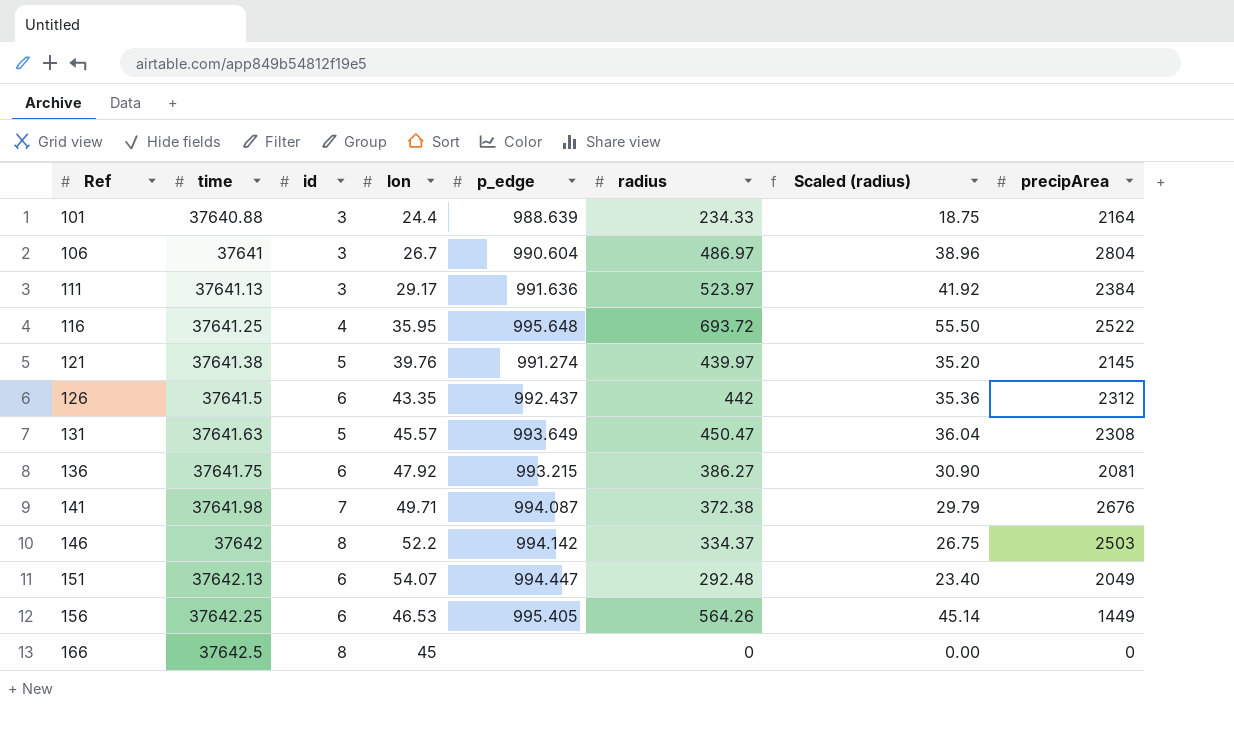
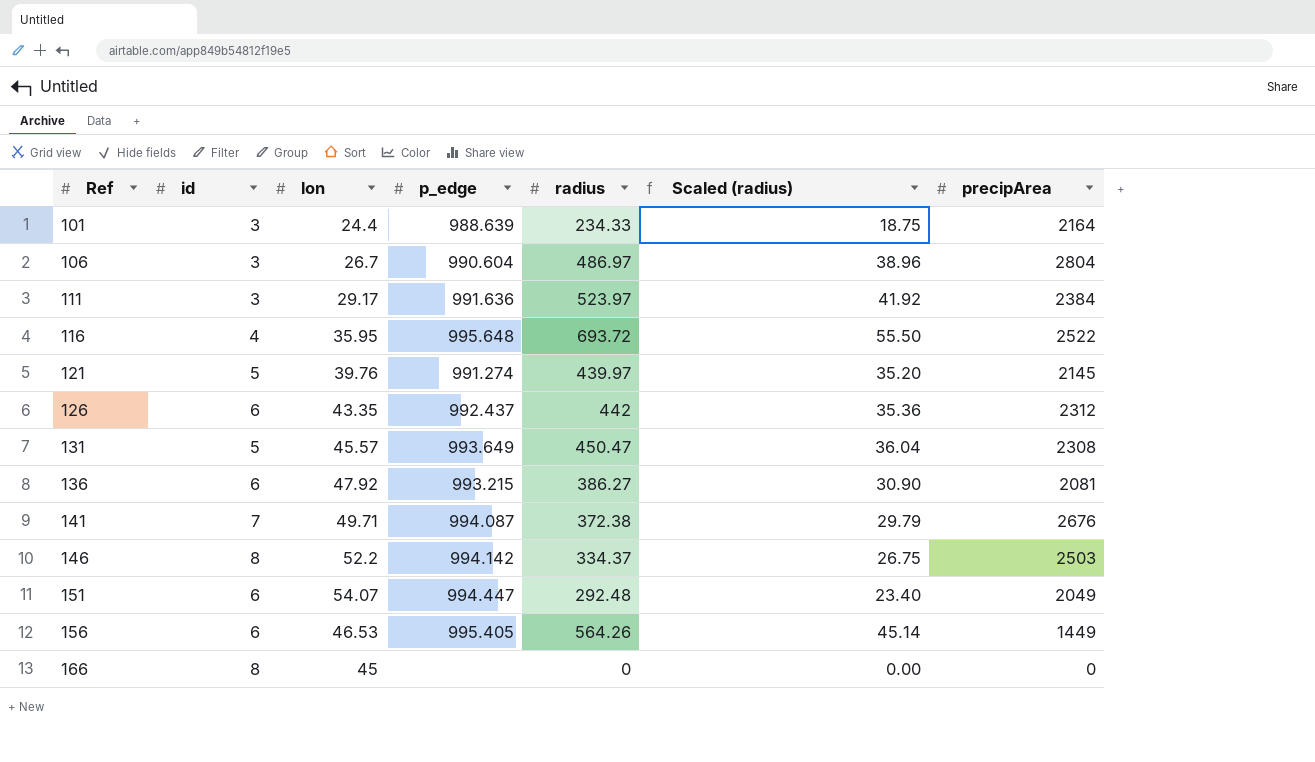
column time | position: 2 -> none

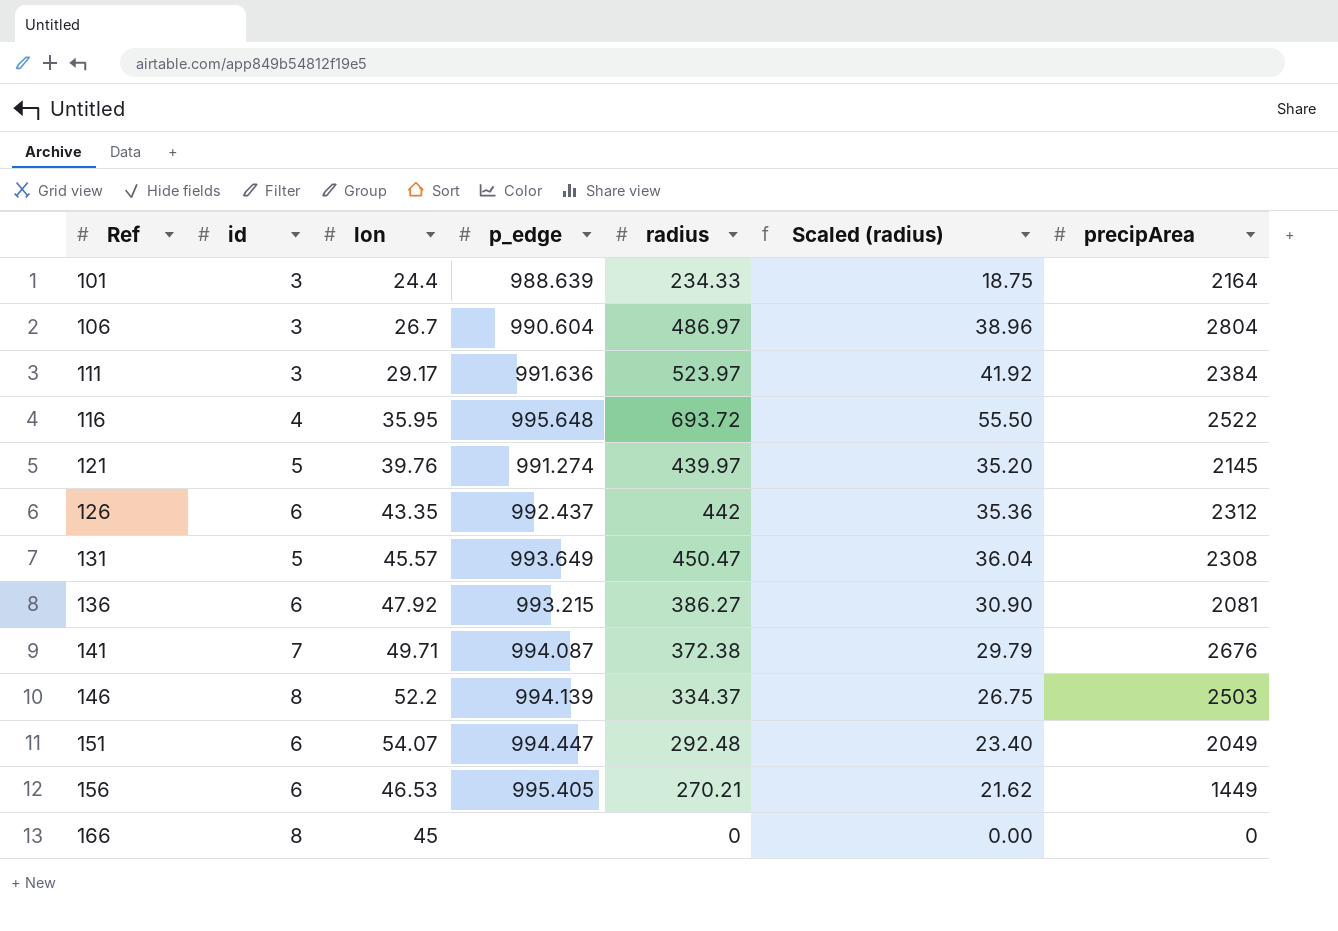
146 | p_edge: 994.142 -> 994.139
156 | radius: 564.26 -> 270.21
156 | Scaled (radius): 45.14 -> 21.62

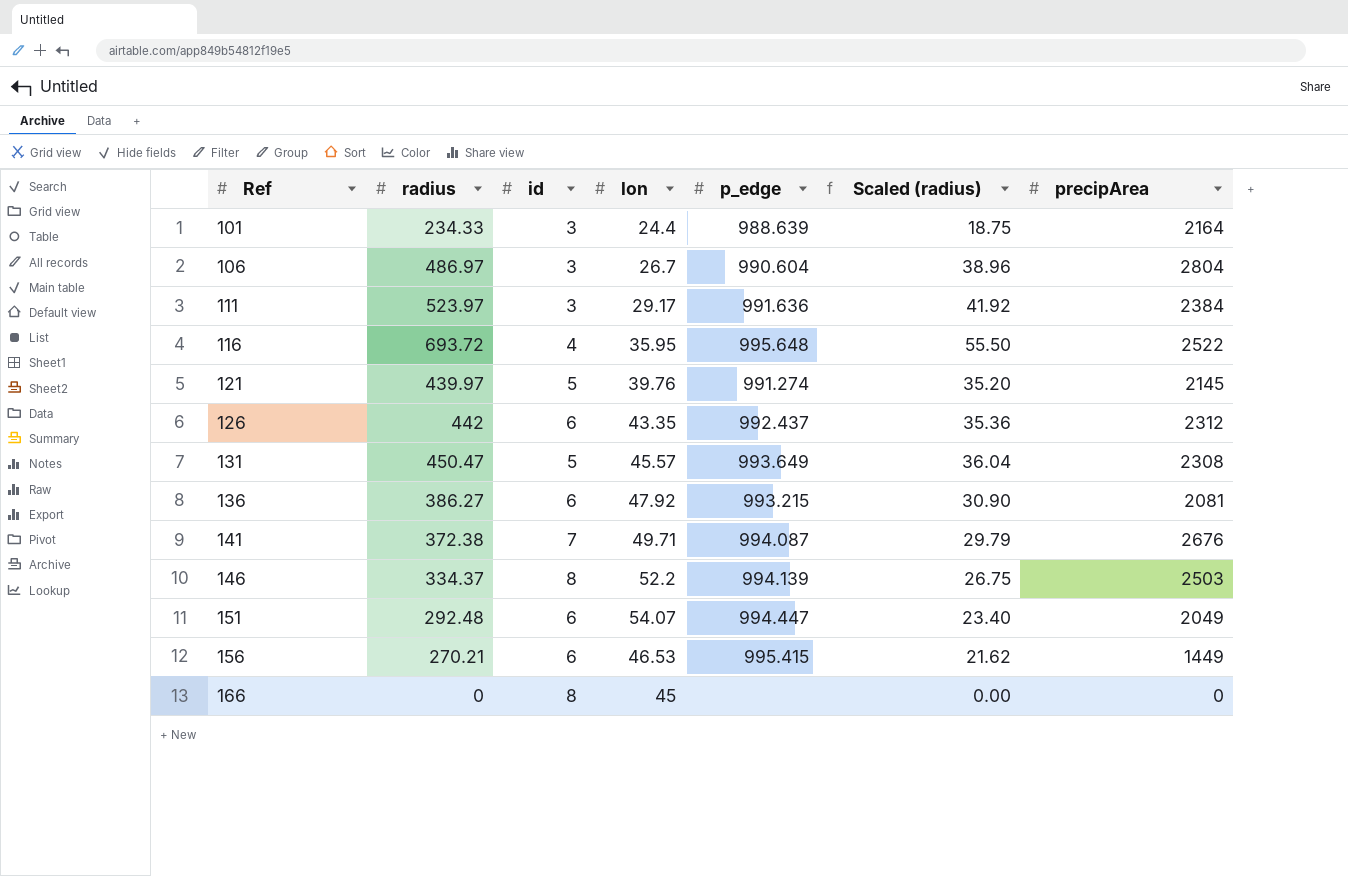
column radius | position: 5 -> 2
156 | p_edge: 995.405 -> 995.415

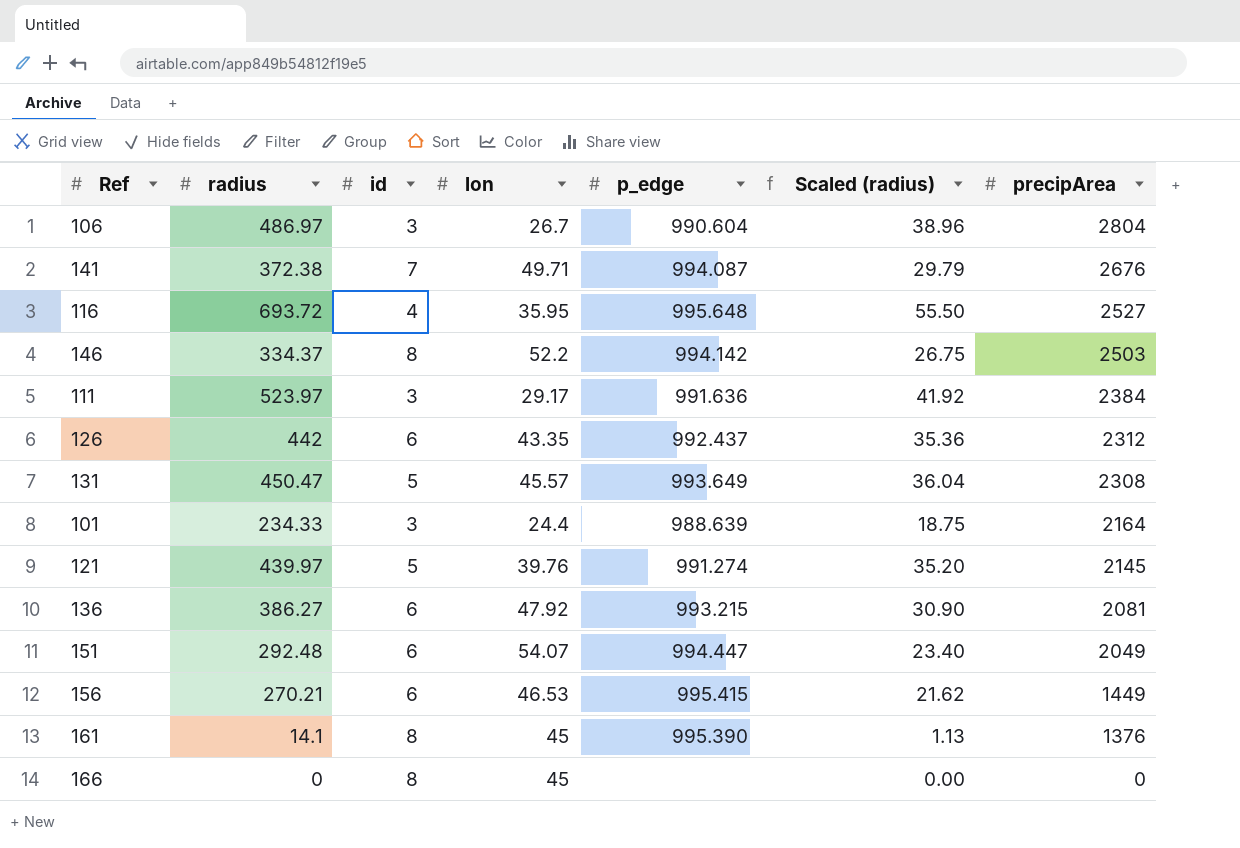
row order: Ref ascending -> precipArea descending
116 | precipArea: 2522 -> 2527
146 | p_edge: 994.139 -> 994.142
row 161: none -> 14.1 | 8 | 45 | 995.390 | 1.13 | 1376

